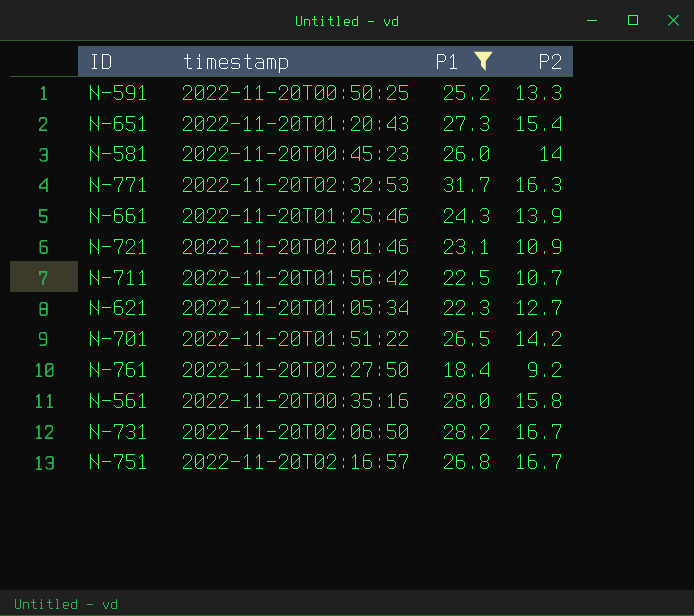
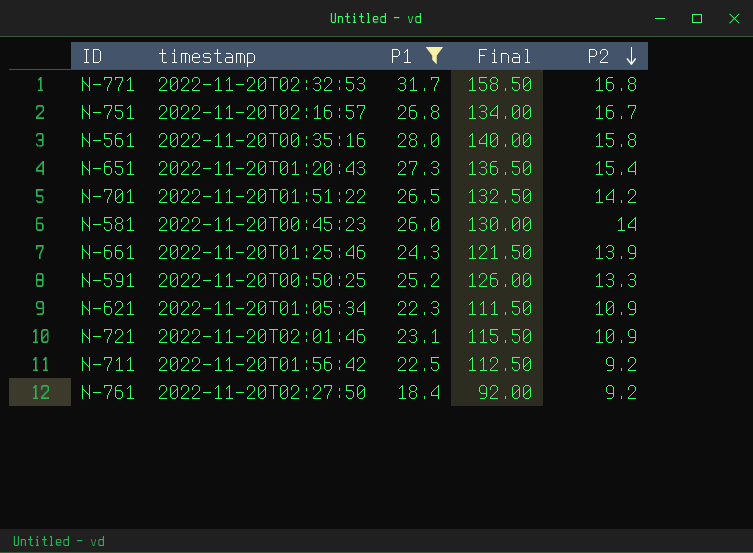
row order: none -> P2 descending
column Final | formula: none -> [P1] * 5
row N-731: 2022-11-20T02:06:50 | 28.2 | 16.7 -> none
N-771 | P2: 16.3 -> 16.8
N-621 | P2: 12.7 -> 10.9
N-711 | P2: 10.7 -> 9.2

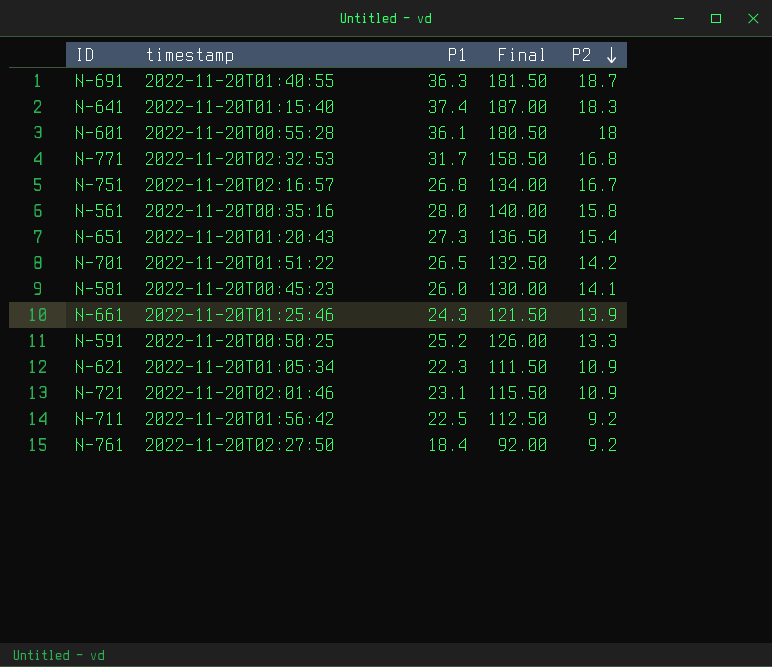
filter: P1 <= 31.7 -> none
N-581 | P2: 14 -> 14.1

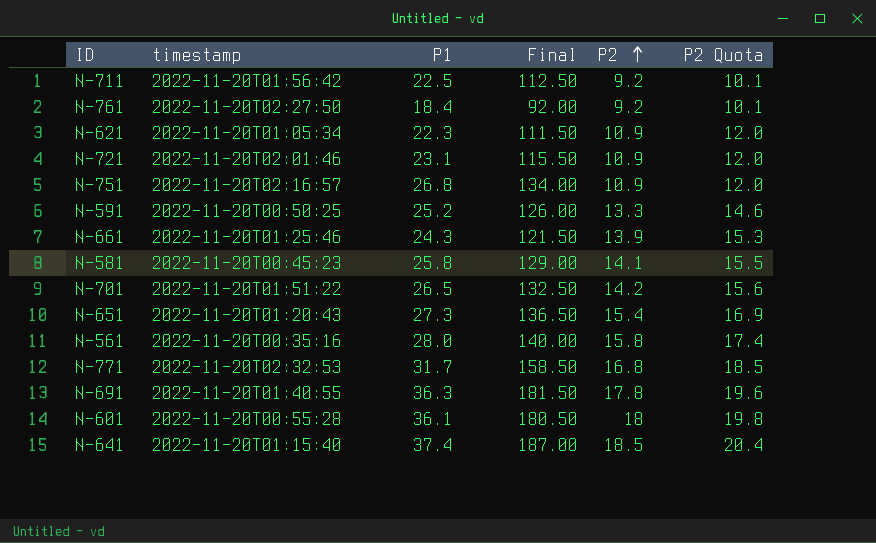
row order: P2 descending -> P2 ascending
column P2 Quota | formula: none -> [P2] * 1.1
N-751 | P2: 16.7 -> 10.9
N-581 | P1: 26.0 -> 25.8
N-581 | Final: 130.00 -> 129.00
N-691 | P2: 18.7 -> 17.8
N-641 | P2: 18.3 -> 18.5

